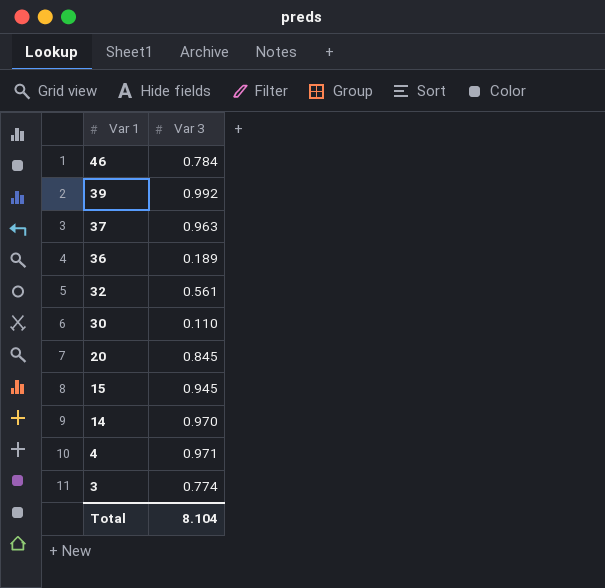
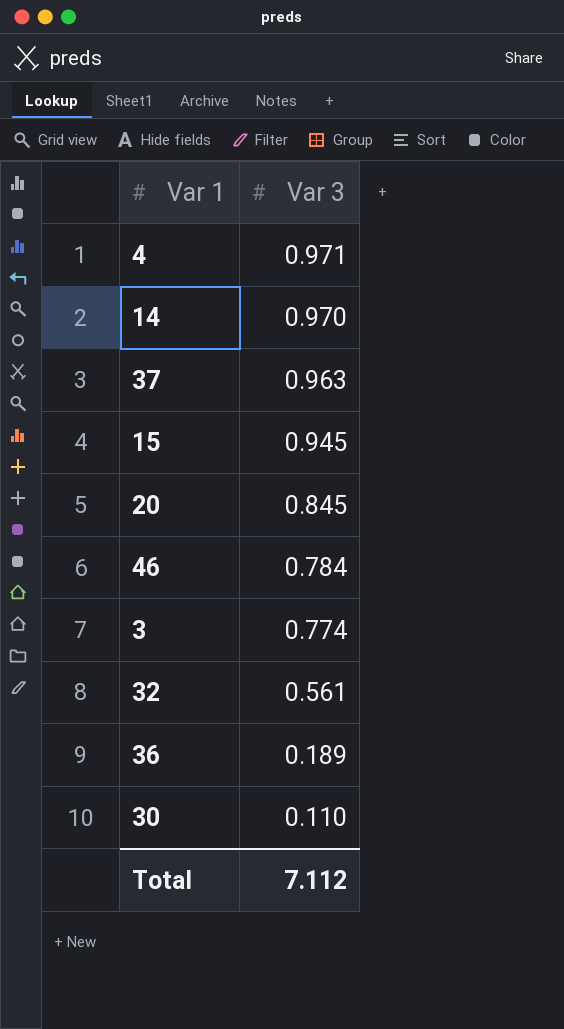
row order: Var 1 descending -> Var 3 descending
row 39: 0.992 -> none
Total | Var 3: 8.104 -> 7.112

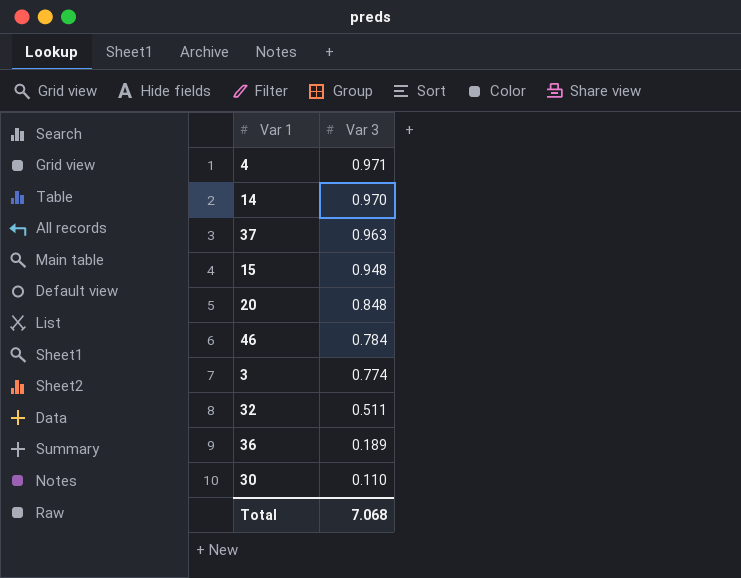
15 | Var 3: 0.945 -> 0.948
20 | Var 3: 0.845 -> 0.848
32 | Var 3: 0.561 -> 0.511
Total | Var 3: 7.112 -> 7.068

